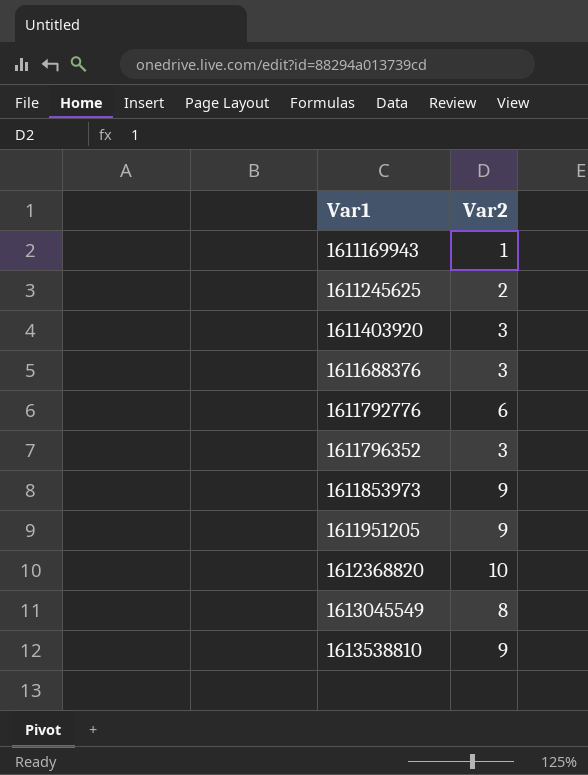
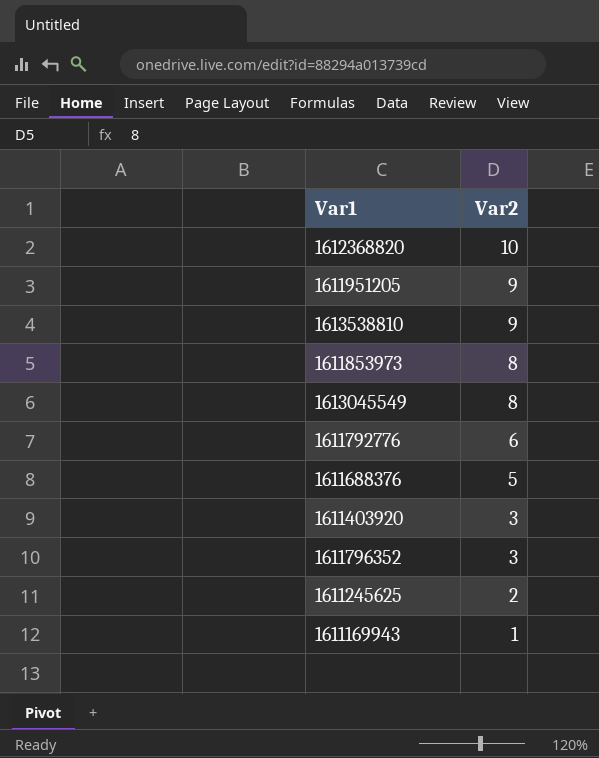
row order: Var1 ascending -> Var2 descending
1611853973 | Var2: 9 -> 8
1611688376 | Var2: 3 -> 5

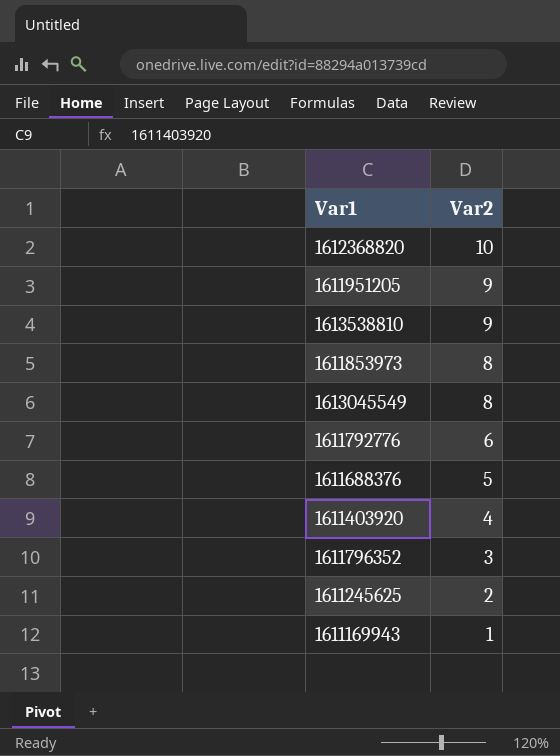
1611403920 | Var2: 3 -> 4

